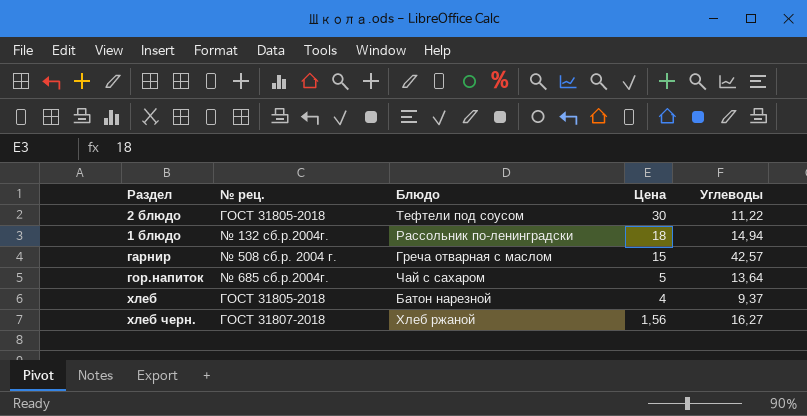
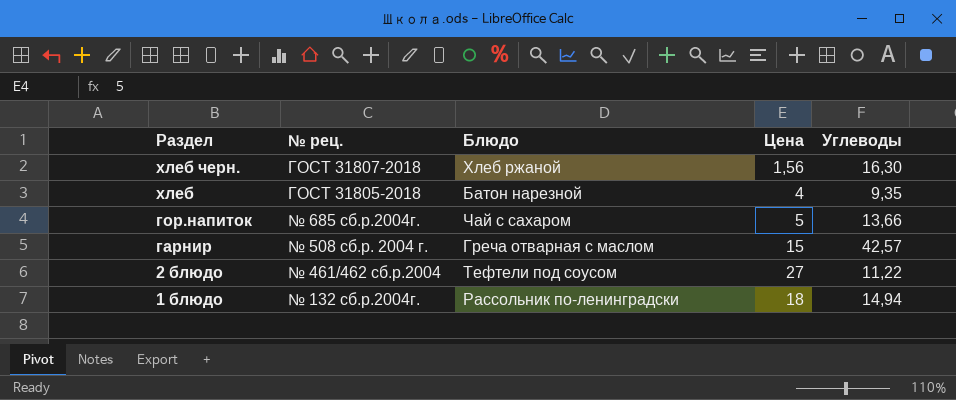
row order: Цена descending -> Раздел descending
хлеб черн. | Углеводы: 16,27 -> 16,30
хлеб | Углеводы: 9,37 -> 9,35
гор.напиток | Углеводы: 13,64 -> 13,66
2 блюдо | № рец.: ГОСТ 31805-2018 -> № 461/462 сб.р.2004
2 блюдо | Цена: 30 -> 27

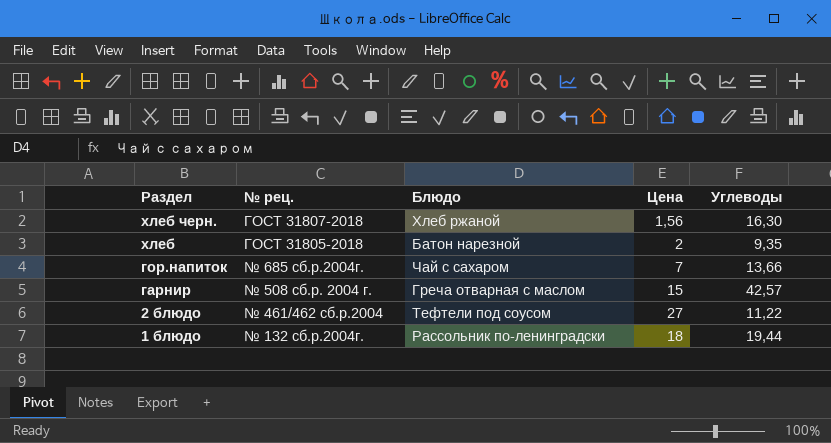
хлеб | Цена: 4 -> 2
гор.напиток | Цена: 5 -> 7
1 блюдо | Углеводы: 14,94 -> 19,44

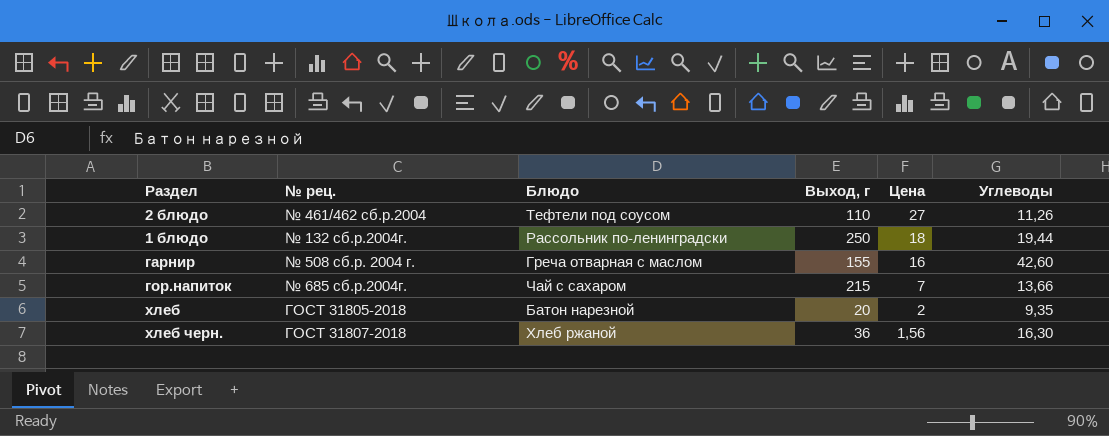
row order: Раздел descending -> Цена descending
column Выход, г | position: none -> 4
2 блюдо | Углеводы: 11,22 -> 11,26
гарнир | Цена: 15 -> 16
гарнир | Углеводы: 42,57 -> 42,60

